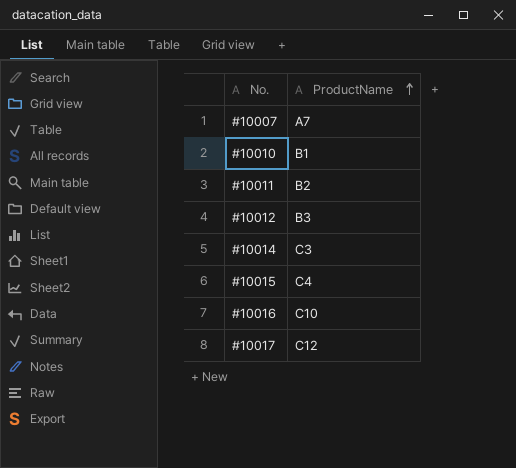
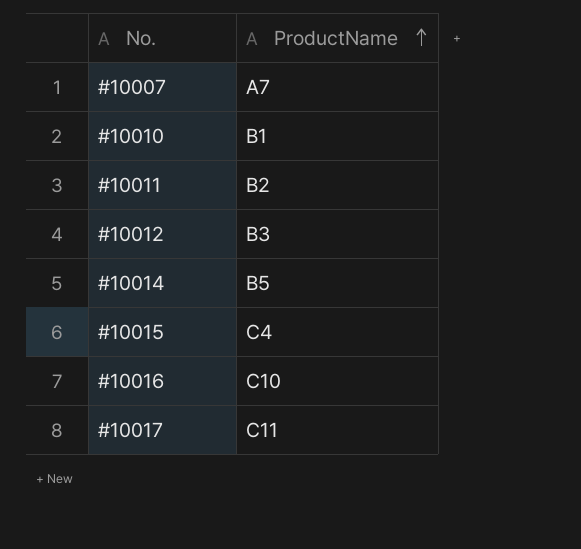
#10014 | ProductName: C3 -> B5
#10017 | ProductName: C12 -> C11

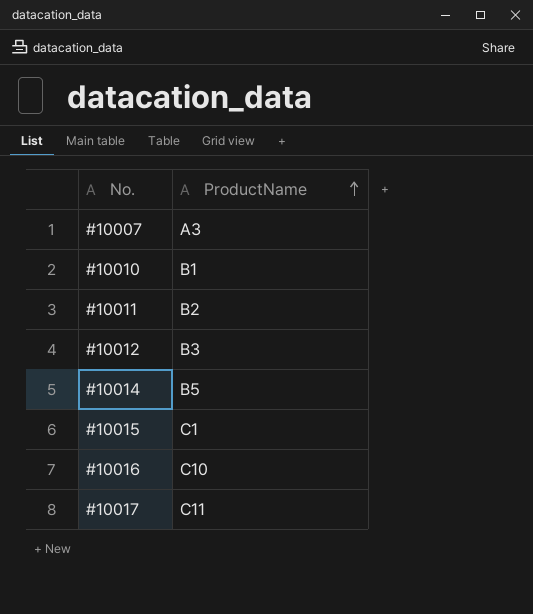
#10007 | ProductName: A7 -> A3
#10015 | ProductName: C4 -> C1

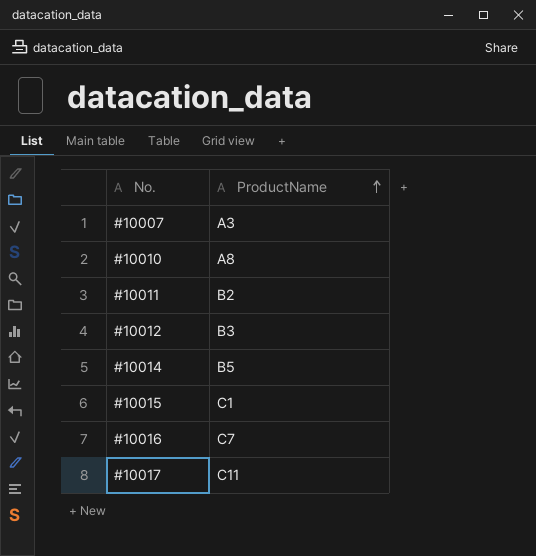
#10010 | ProductName: B1 -> A8
#10016 | ProductName: C10 -> C7

